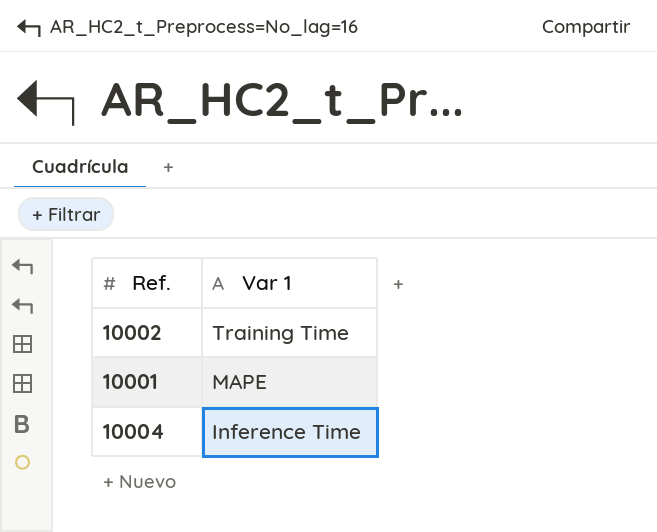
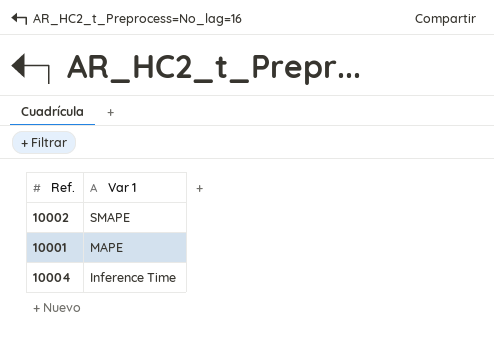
10002 | Var 1: Training Time -> SMAPE

